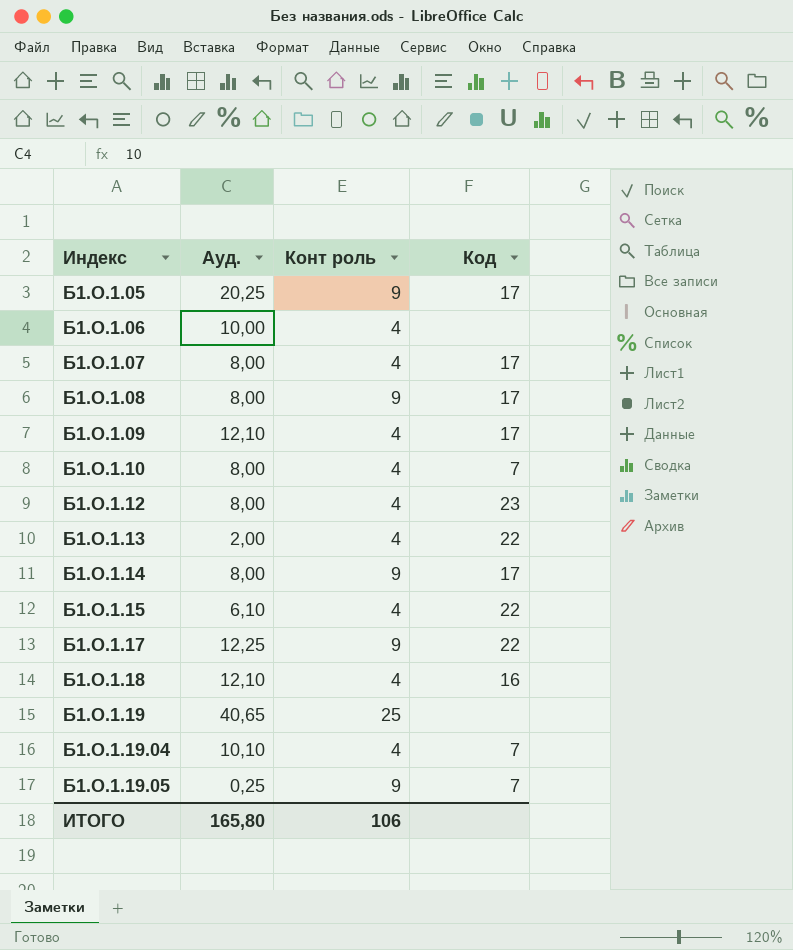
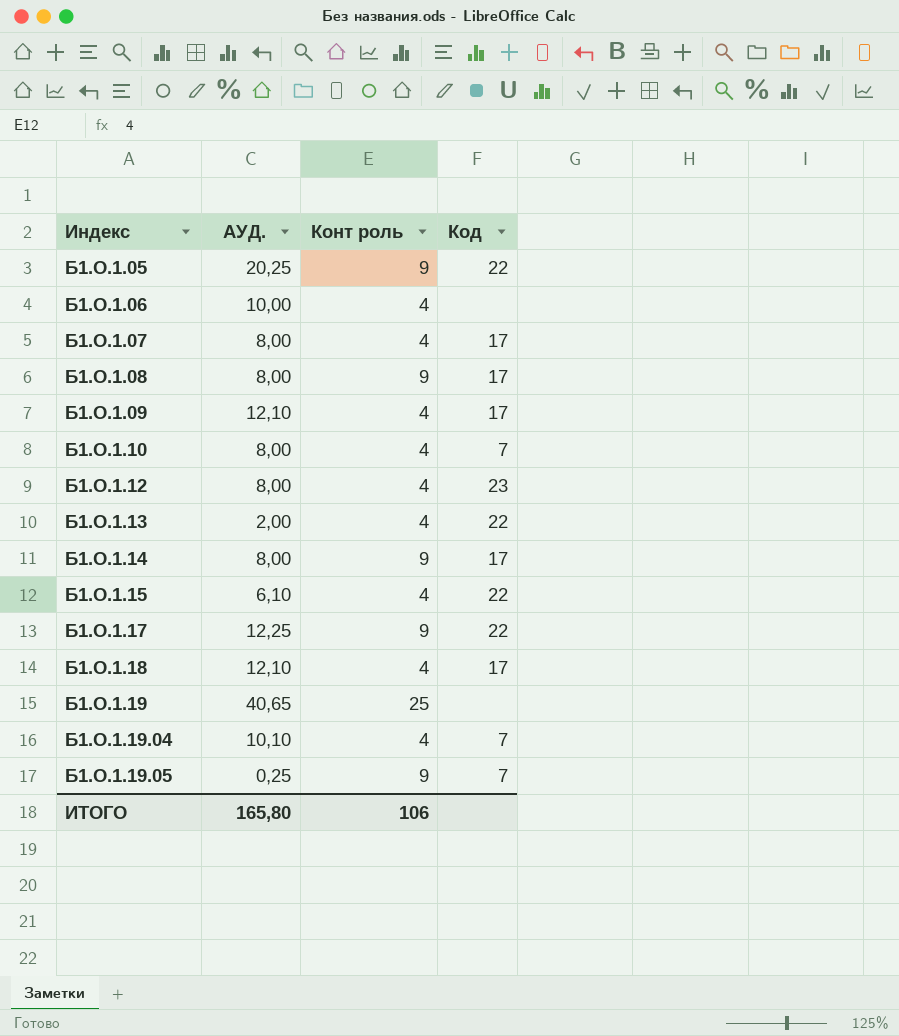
column name: Ауд. -> АУД.
Б1.О.1.05 | Код: 17 -> 22
Б1.О.1.18 | Код: 16 -> 17

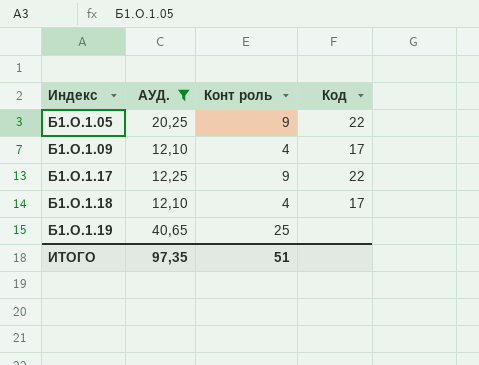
filter: none -> АУД. >= 12,10
ИТОГО | АУД.: 165,80 -> 97,35
ИТОГО | Конт роль: 106 -> 51

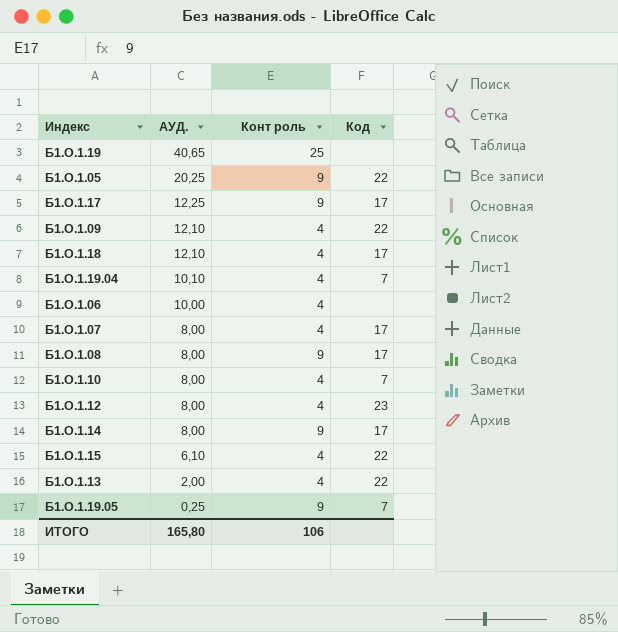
filter: АУД. >= 12,10 -> none
row order: Индекс ascending -> АУД. descending
Б1.О.1.17 | Код: 22 -> 17
Б1.О.1.09 | Код: 17 -> 22
ИТОГО | АУД.: 97,35 -> 165,80
ИТОГО | Конт роль: 51 -> 106

